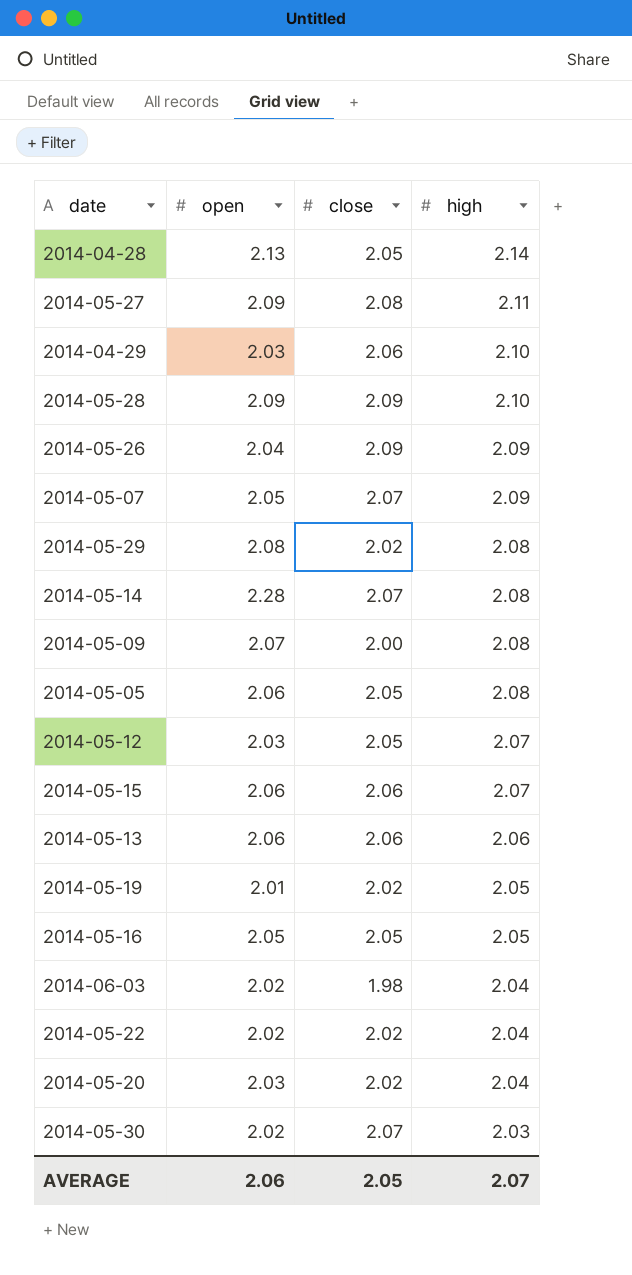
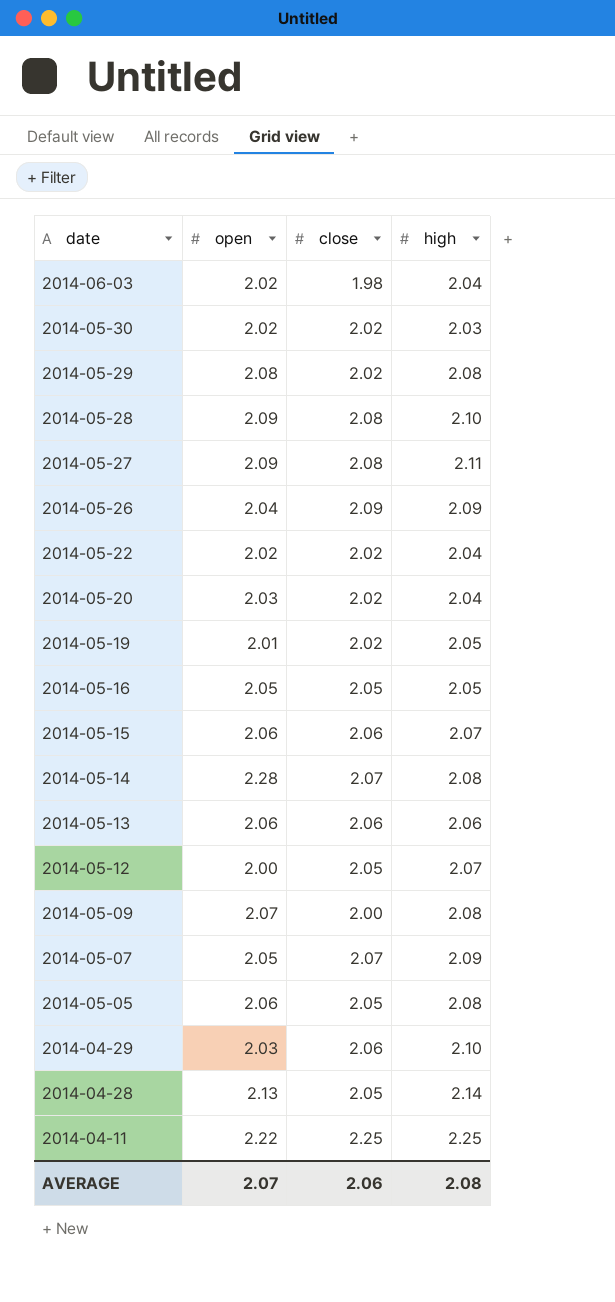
row order: high descending -> date descending
2014-05-30 | close: 2.07 -> 2.02
2014-05-28 | close: 2.09 -> 2.08
2014-05-12 | open: 2.03 -> 2.00
row 2014-04-11: none -> 2.22 | 2.25 | 2.25
AVERAGE | open: 2.06 -> 2.07
AVERAGE | close: 2.05 -> 2.06
AVERAGE | high: 2.07 -> 2.08

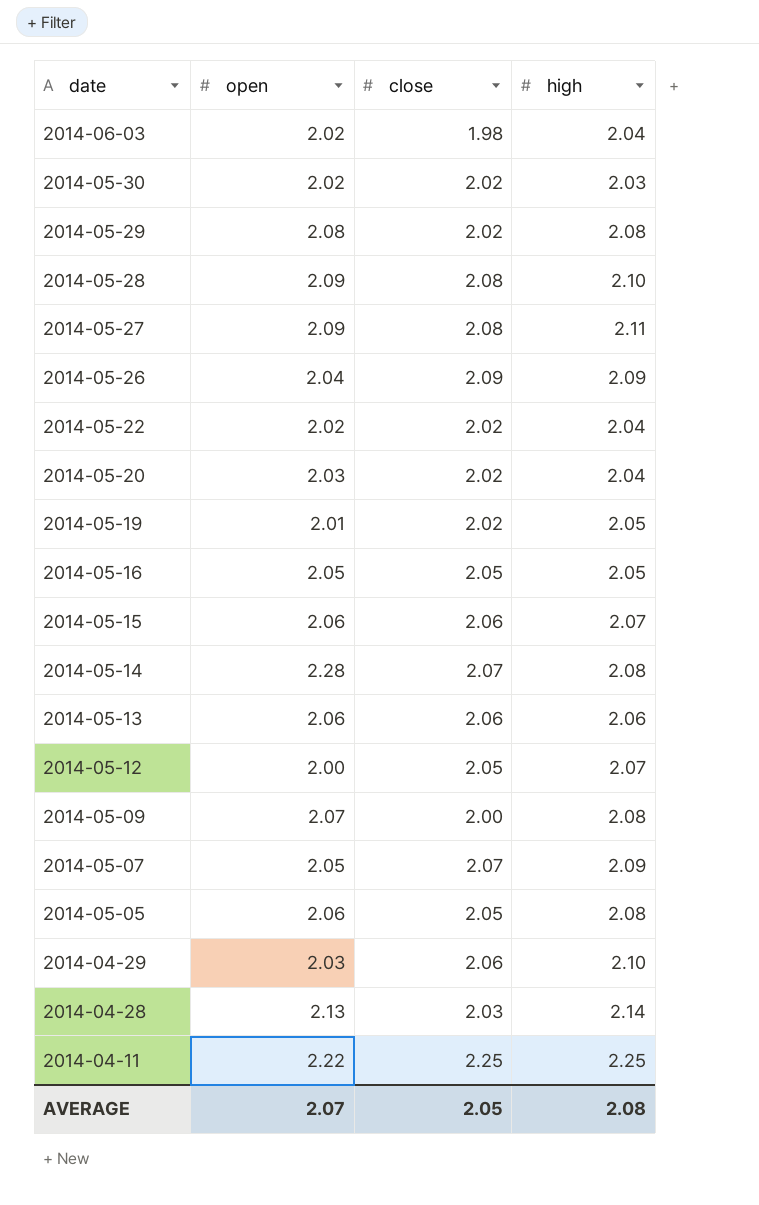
2014-04-28 | close: 2.05 -> 2.03
AVERAGE | close: 2.06 -> 2.05

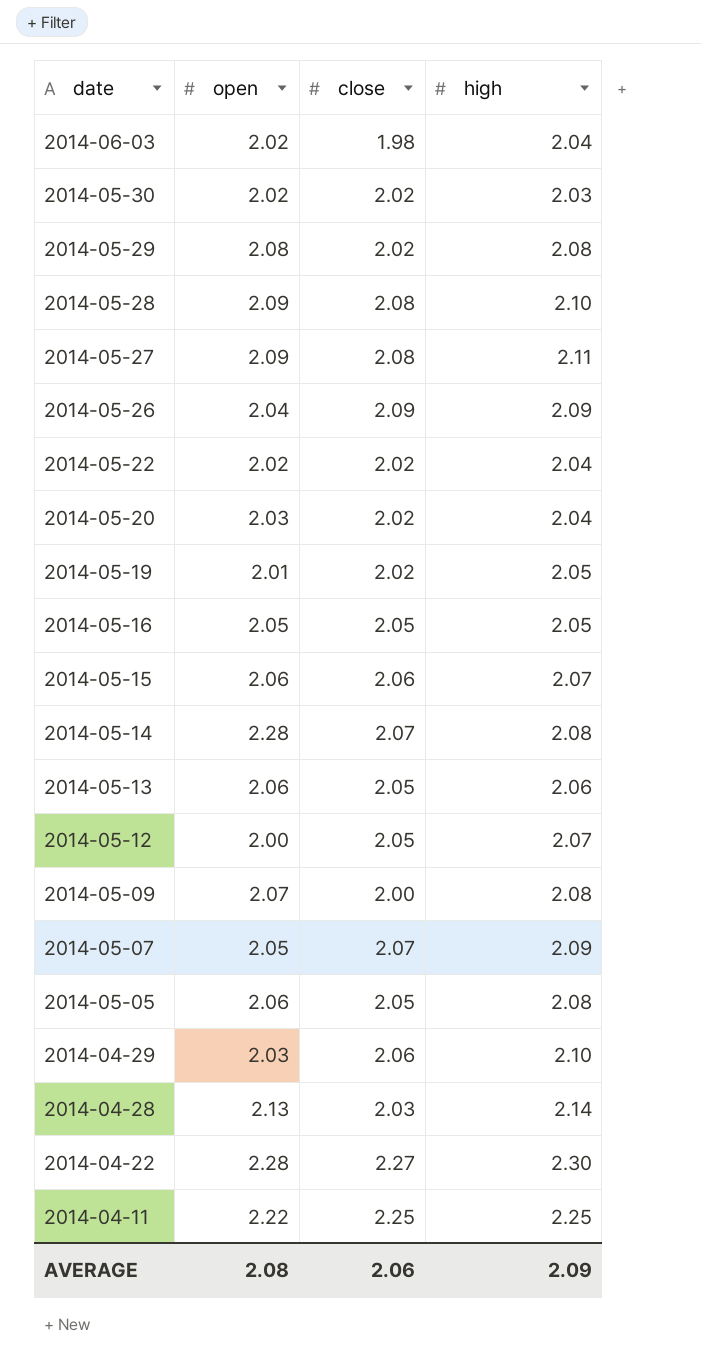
2014-05-13 | close: 2.06 -> 2.05
row 2014-04-22: none -> 2.28 | 2.27 | 2.30
AVERAGE | open: 2.07 -> 2.08
AVERAGE | close: 2.05 -> 2.06
AVERAGE | high: 2.08 -> 2.09

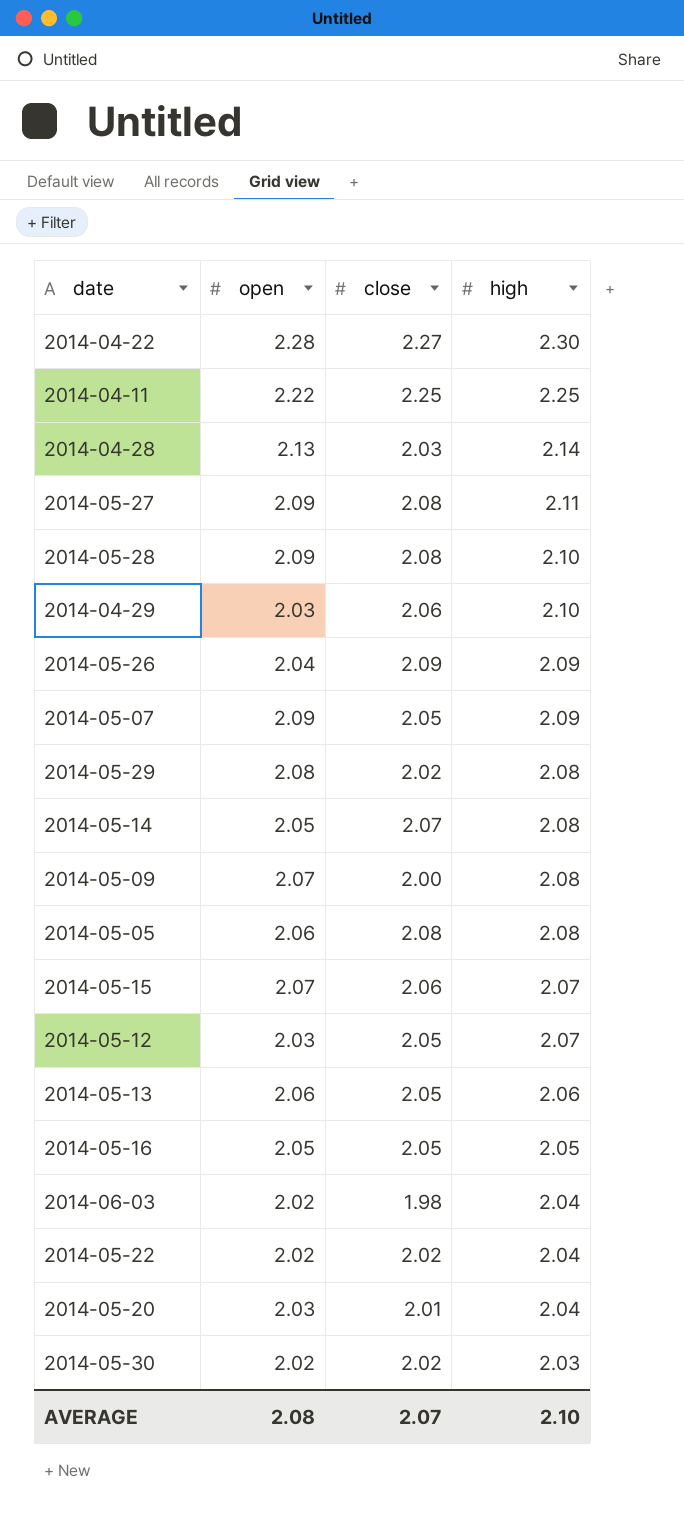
row order: date descending -> high descending
row 2014-05-19: 2.01 | 2.02 | 2.05 -> none
2014-05-07 | open: 2.05 -> 2.09
2014-05-07 | close: 2.07 -> 2.05
2014-05-14 | open: 2.28 -> 2.05
2014-05-05 | close: 2.05 -> 2.08
2014-05-15 | open: 2.06 -> 2.07
2014-05-12 | open: 2.00 -> 2.03
2014-05-20 | close: 2.02 -> 2.01
AVERAGE | close: 2.06 -> 2.07
AVERAGE | high: 2.09 -> 2.10

